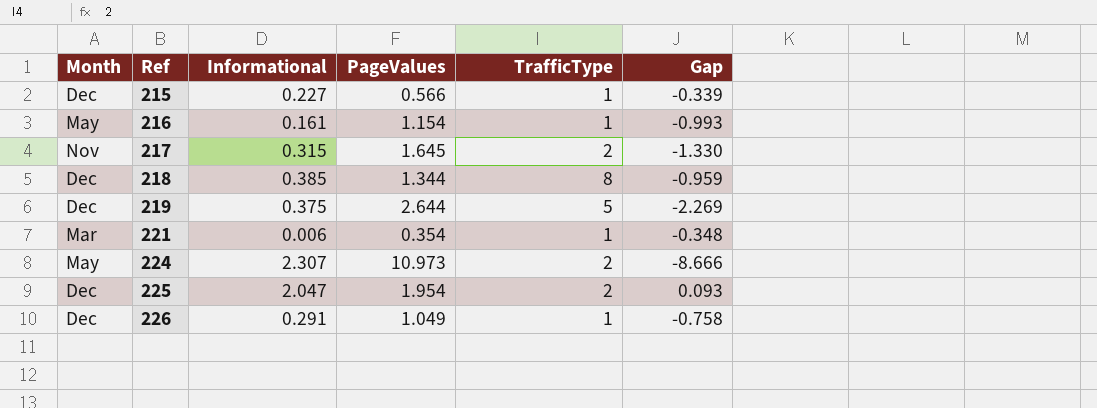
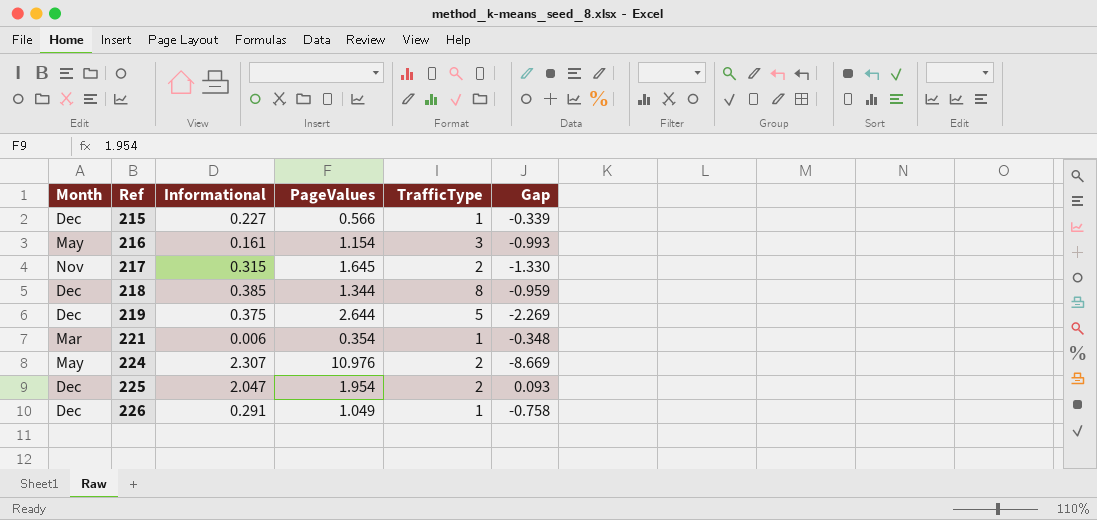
216 | TrafficType: 1 -> 3
224 | PageValues: 10.973 -> 10.976
224 | Gap: -8.666 -> -8.669

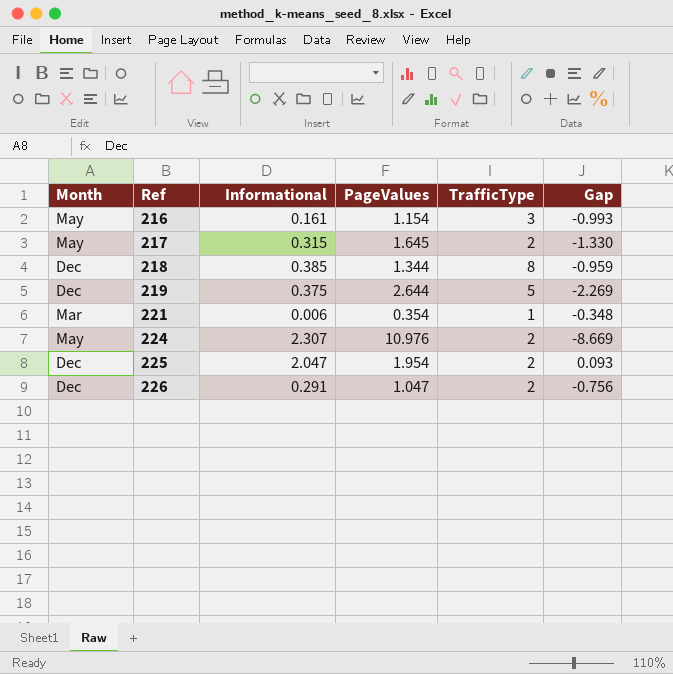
row 215: Dec | 0.227 | 0.566 | 1 | -0.339 -> none
217 | Month: Nov -> May
226 | PageValues: 1.049 -> 1.047
226 | TrafficType: 1 -> 2
226 | Gap: -0.758 -> -0.756

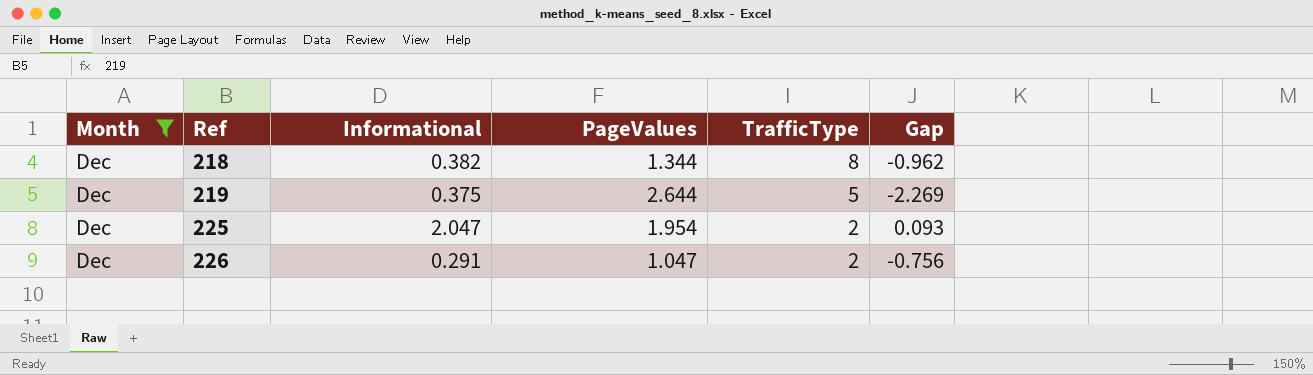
filter: none -> Month = Dec
218 | Informational: 0.385 -> 0.382
218 | Gap: -0.959 -> -0.962

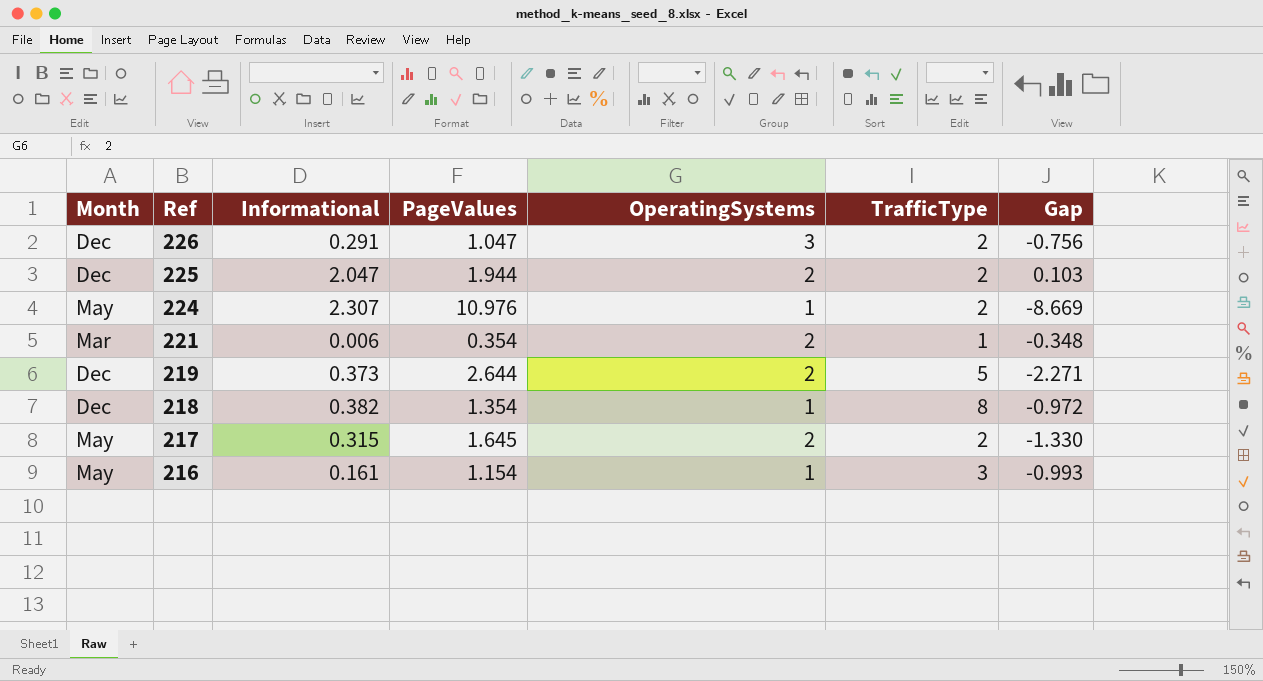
filter: Month = Dec -> none
row order: Ref ascending -> Ref descending
column OperatingSystems | position: none -> 5
225 | PageValues: 1.954 -> 1.944
225 | Gap: 0.093 -> 0.103
219 | Informational: 0.375 -> 0.373
219 | Gap: -2.269 -> -2.271
218 | PageValues: 1.344 -> 1.354
218 | Gap: -0.962 -> -0.972

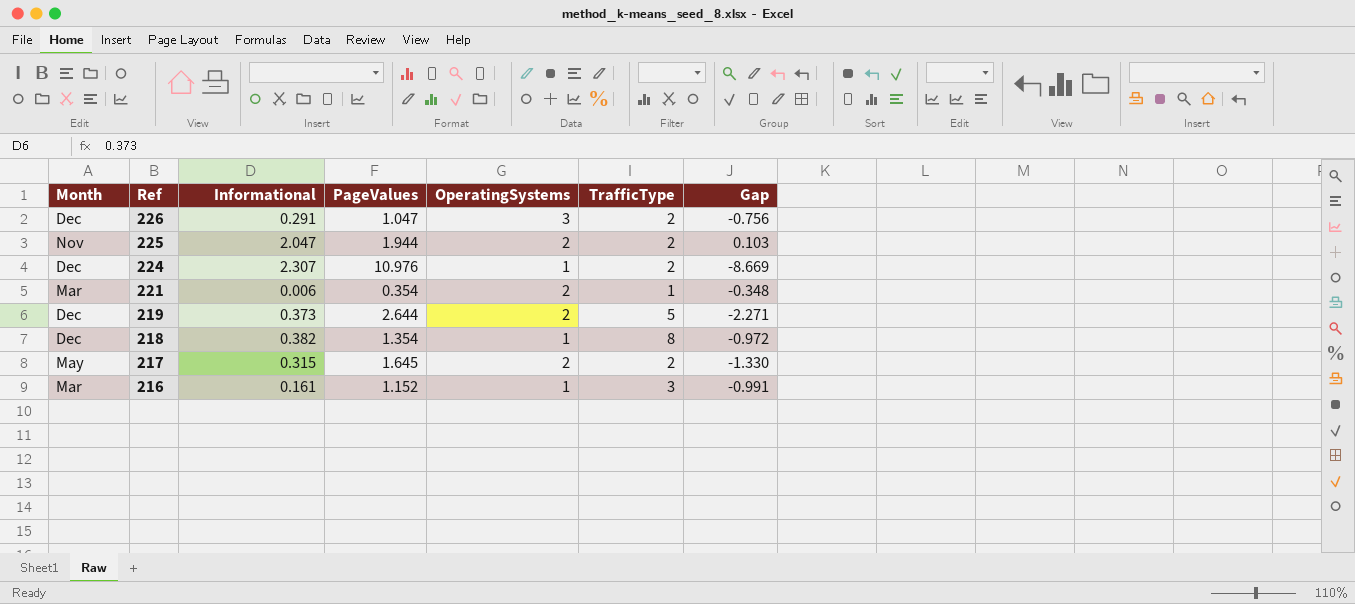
225 | Month: Dec -> Nov
224 | Month: May -> Dec
216 | Month: May -> Mar
216 | PageValues: 1.154 -> 1.152
216 | Gap: -0.993 -> -0.991

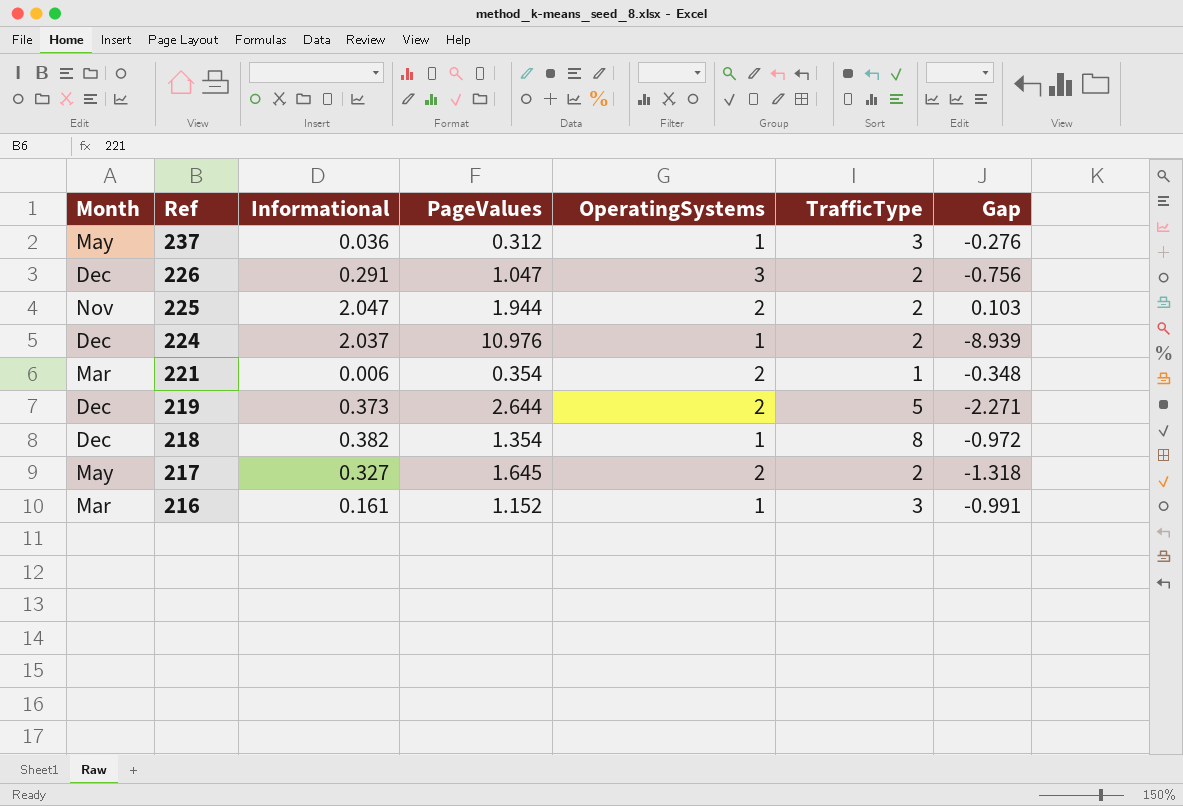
row 237: none -> May | 0.036 | 0.312 | 1 | 3 | -0.276
224 | Informational: 2.307 -> 2.037
224 | Gap: -8.669 -> -8.939
217 | Informational: 0.315 -> 0.327
217 | Gap: -1.330 -> -1.318

